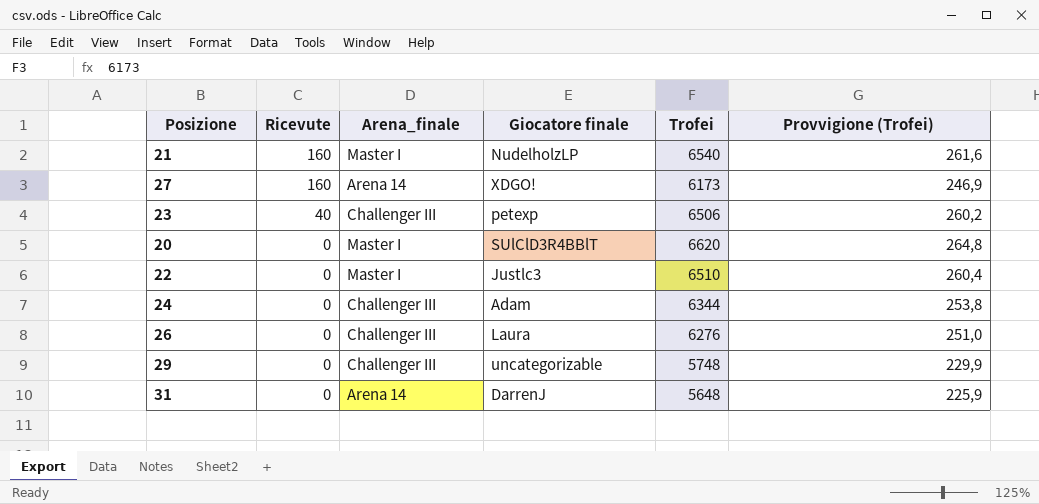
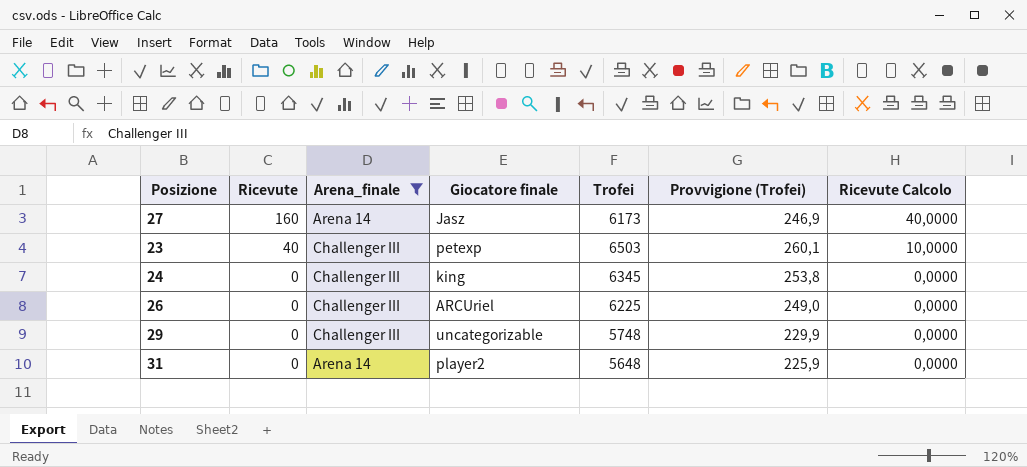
filter: none -> Arena_finale != Master I
column Ricevute Calcolo | formula: none -> [Ricevute] * 0,25
27 | Giocatore finale: XDGO! -> Jasz
23 | Trofei: 6506 -> 6503
23 | Provvigione (Trofei): 260,2 -> 260,1
24 | Giocatore finale: Adam -> king
24 | Trofei: 6344 -> 6345
26 | Giocatore finale: Laura -> ARCUriel
26 | Trofei: 6276 -> 6225
26 | Provvigione (Trofei): 251,0 -> 249,0
31 | Giocatore finale: DarrenJ -> player2

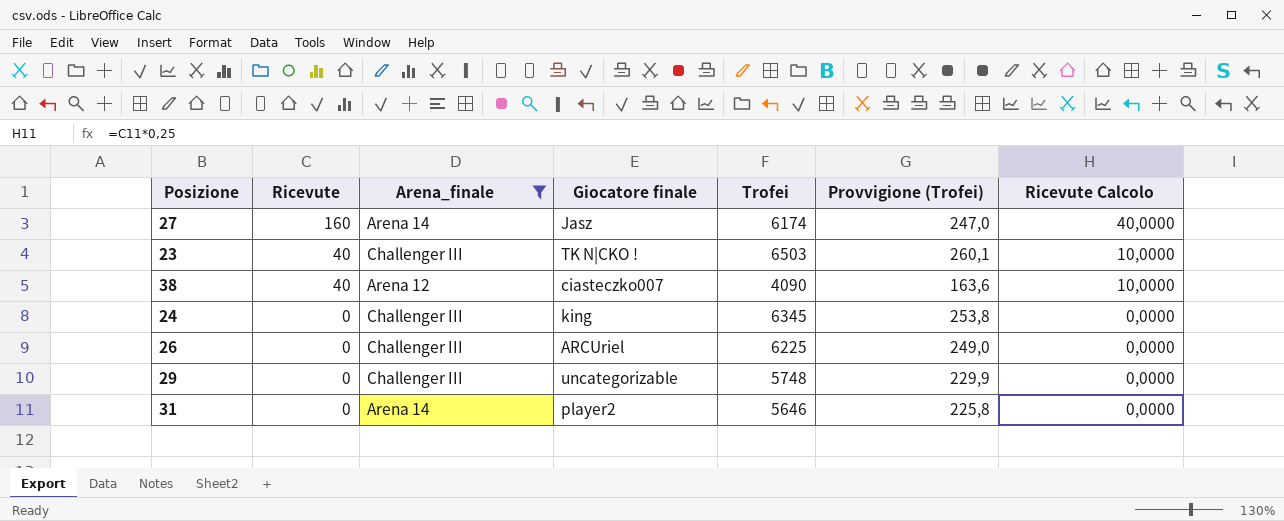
27 | Trofei: 6173 -> 6174
27 | Provvigione (Trofei): 246,9 -> 247,0
23 | Giocatore finale: petexp -> TK N|CKO !
row 38: none -> 40 | Arena 12 | ciasteczko007 | 4090 | 163,6 | 10,0000
31 | Trofei: 5648 -> 5646
31 | Provvigione (Trofei): 225,9 -> 225,8

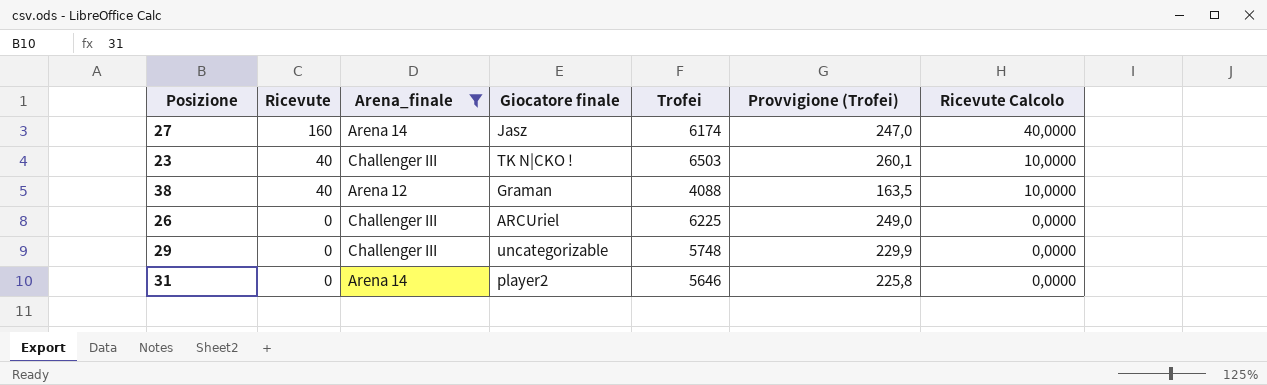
row 24: 0 | Challenger III | king | 6345 | 253,8 | 0,0000 -> none
38 | Giocatore finale: ciasteczko007 -> Graman
38 | Trofei: 4090 -> 4088
38 | Provvigione (Trofei): 163,6 -> 163,5

